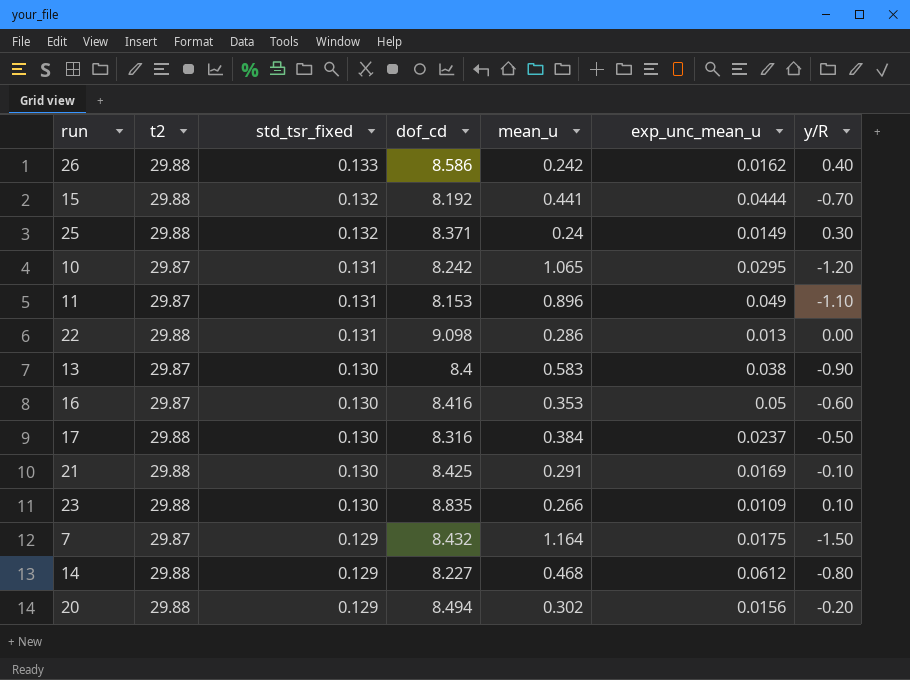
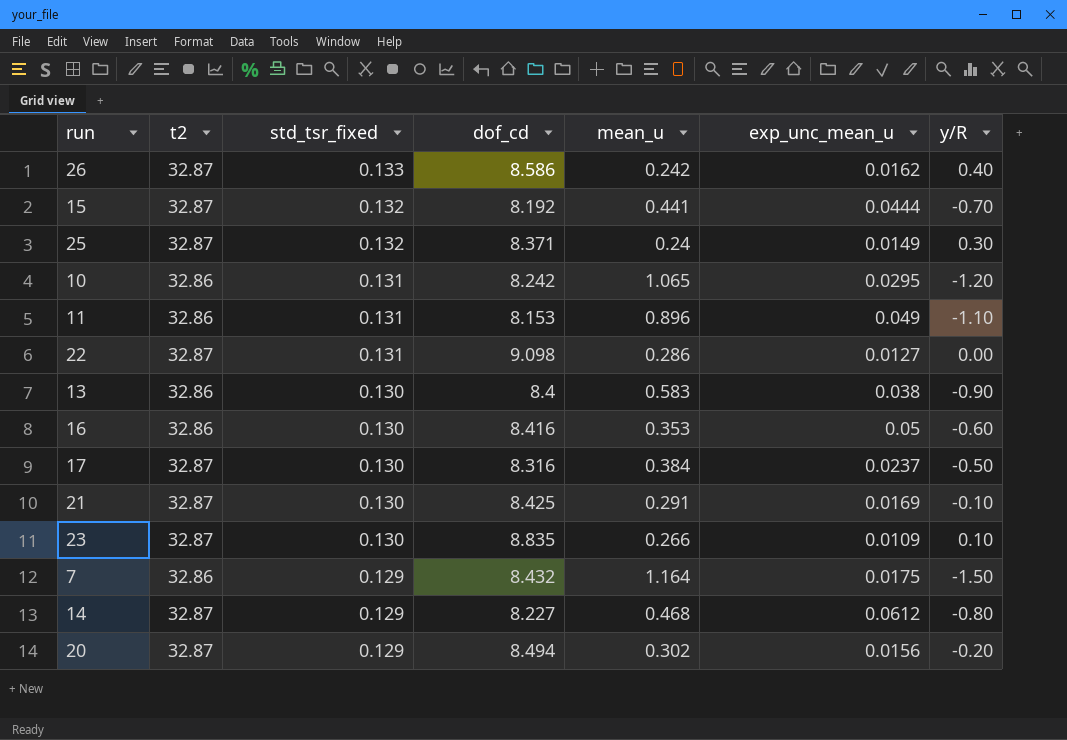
26 | t2: 29.88 -> 32.87
15 | t2: 29.88 -> 32.87
25 | t2: 29.88 -> 32.87
10 | t2: 29.87 -> 32.86
11 | t2: 29.87 -> 32.86
22 | t2: 29.88 -> 32.87
22 | exp_unc_mean_u: 0.013 -> 0.0127
13 | t2: 29.87 -> 32.86
16 | t2: 29.87 -> 32.86
17 | t2: 29.88 -> 32.87
21 | t2: 29.88 -> 32.87
23 | t2: 29.88 -> 32.87
7 | t2: 29.87 -> 32.86
14 | t2: 29.88 -> 32.87
20 | t2: 29.88 -> 32.87

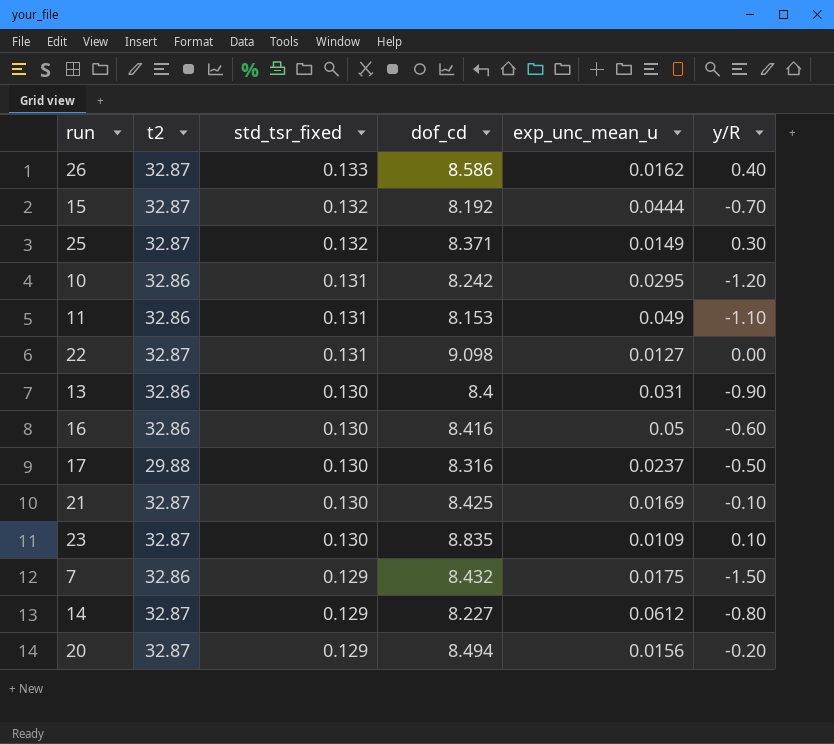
column mean_u | position: 5 -> none
13 | exp_unc_mean_u: 0.038 -> 0.031
17 | t2: 32.87 -> 29.88

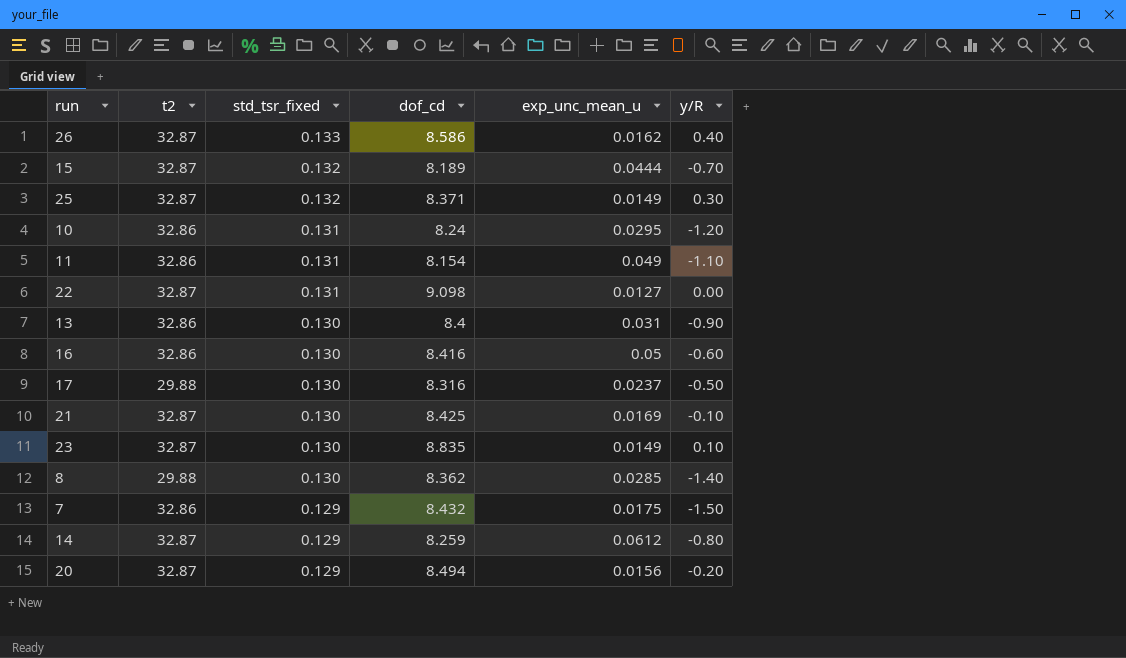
15 | dof_cd: 8.192 -> 8.189
10 | dof_cd: 8.242 -> 8.24
11 | dof_cd: 8.153 -> 8.154
23 | exp_unc_mean_u: 0.0109 -> 0.0149
row 8: none -> 29.88 | 0.130 | 8.362 | 0.0285 | -1.40
14 | dof_cd: 8.227 -> 8.259

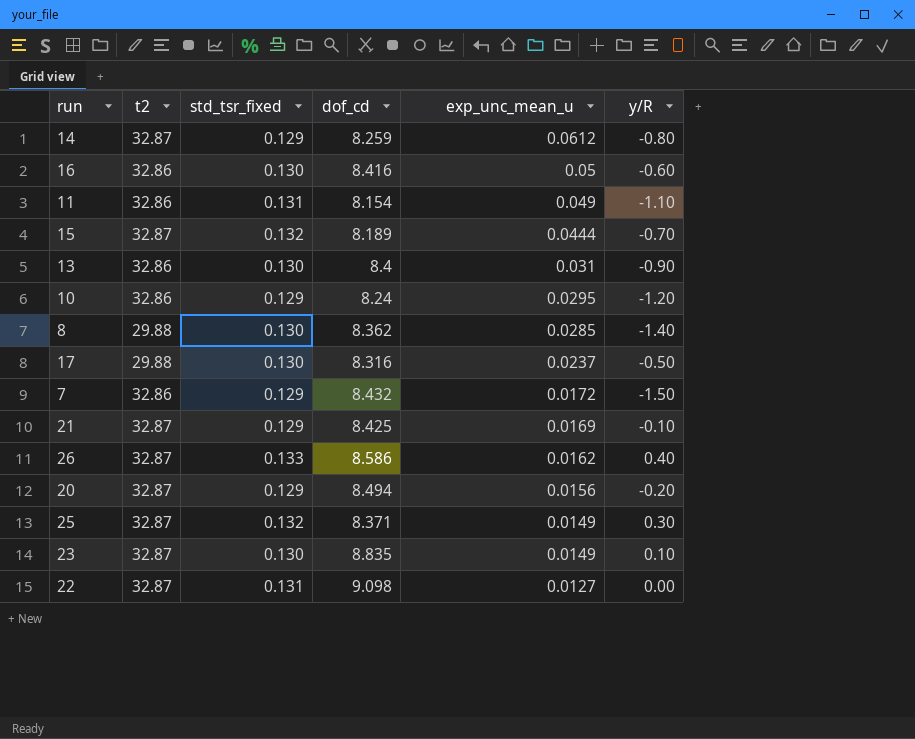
row order: std_tsr_fixed descending -> exp_unc_mean_u descending
10 | std_tsr_fixed: 0.131 -> 0.129
7 | exp_unc_mean_u: 0.0175 -> 0.0172
21 | std_tsr_fixed: 0.130 -> 0.129

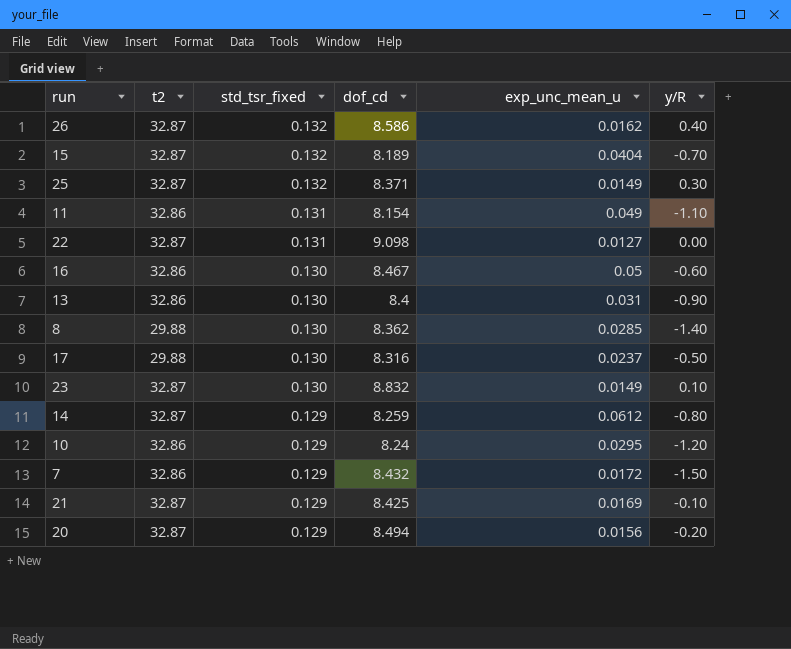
row order: exp_unc_mean_u descending -> std_tsr_fixed descending
26 | std_tsr_fixed: 0.133 -> 0.132
15 | exp_unc_mean_u: 0.0444 -> 0.0404
16 | dof_cd: 8.416 -> 8.467
23 | dof_cd: 8.835 -> 8.832

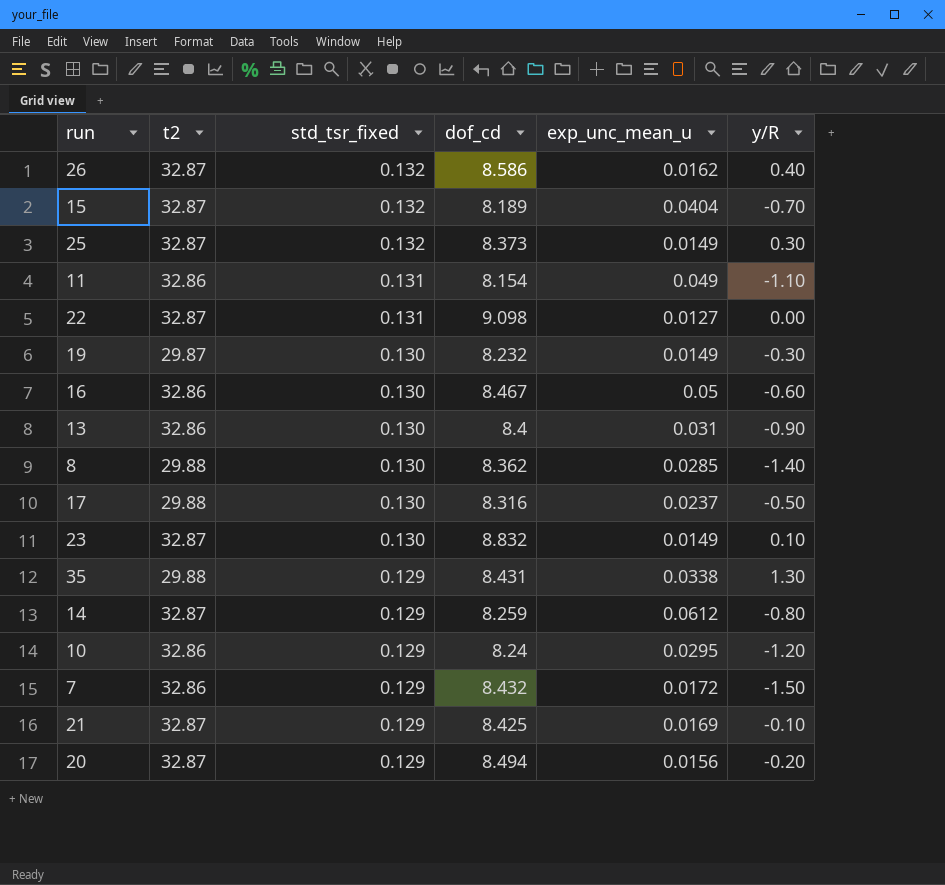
25 | dof_cd: 8.371 -> 8.373
row 19: none -> 29.87 | 0.130 | 8.232 | 0.0149 | -0.30
row 35: none -> 29.88 | 0.129 | 8.431 | 0.0338 | 1.30

